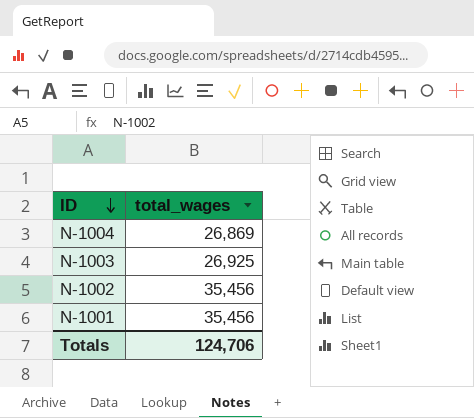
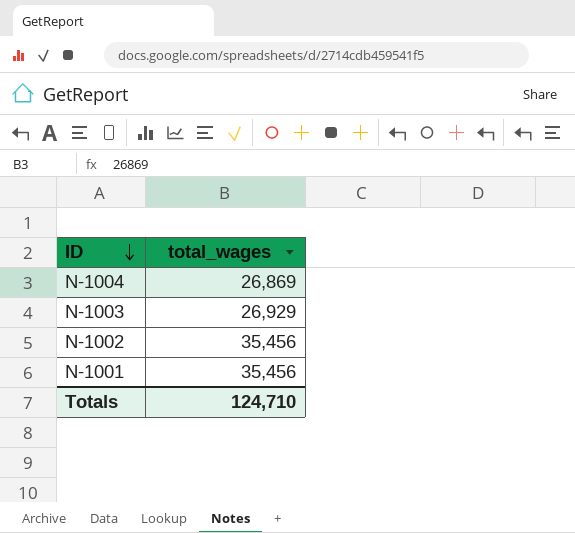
N-1003 | total_wages: 26,925 -> 26,929
Totals | total_wages: 124,706 -> 124,710

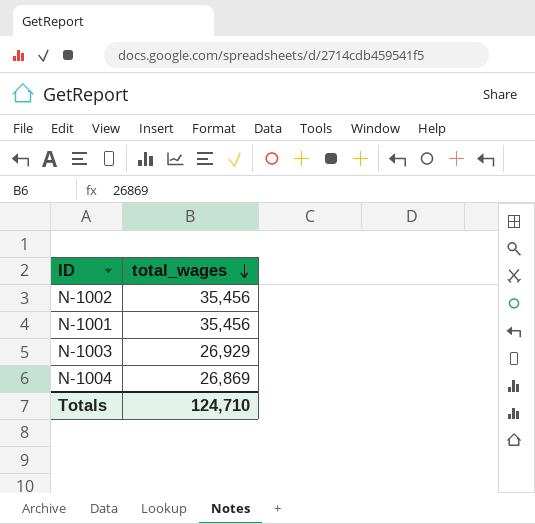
row order: ID descending -> total_wages descending

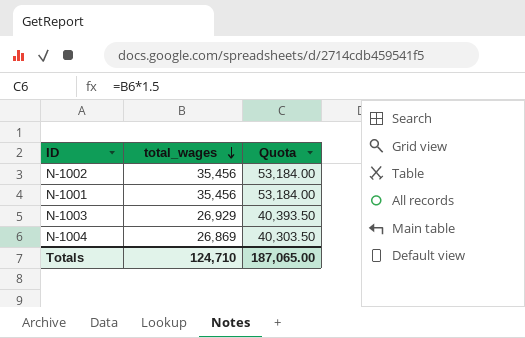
column Quota | formula: none -> [total_wages] * 1.5

